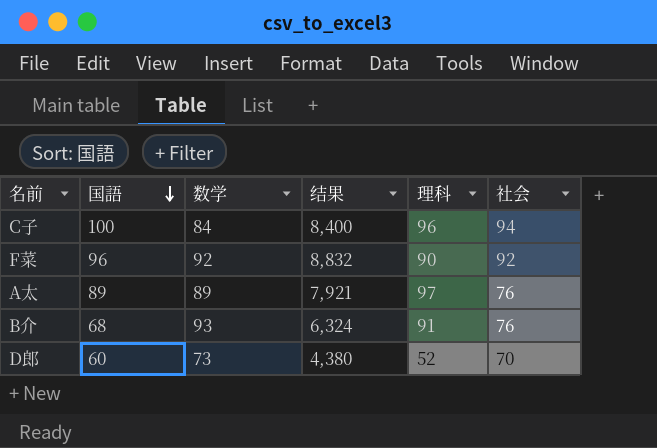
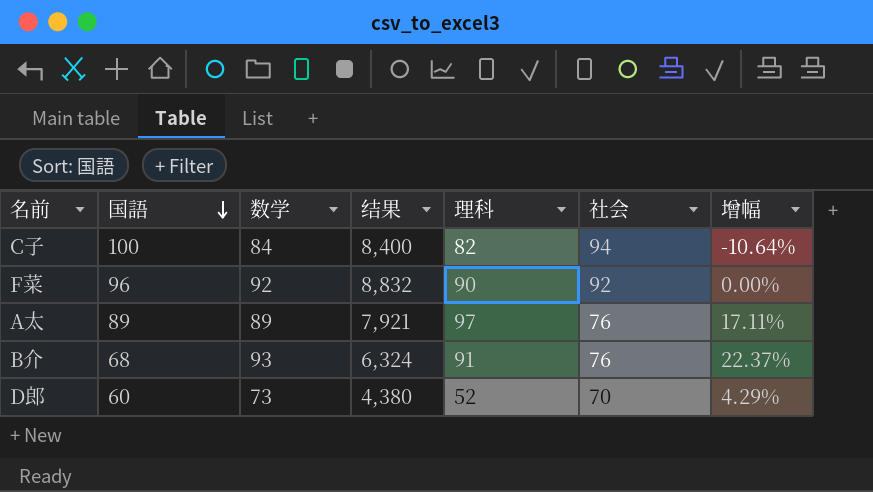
column 增幅 | formula: none -> ([数学] - [社会]) / [社会]
C子 | 理科: 96 -> 82

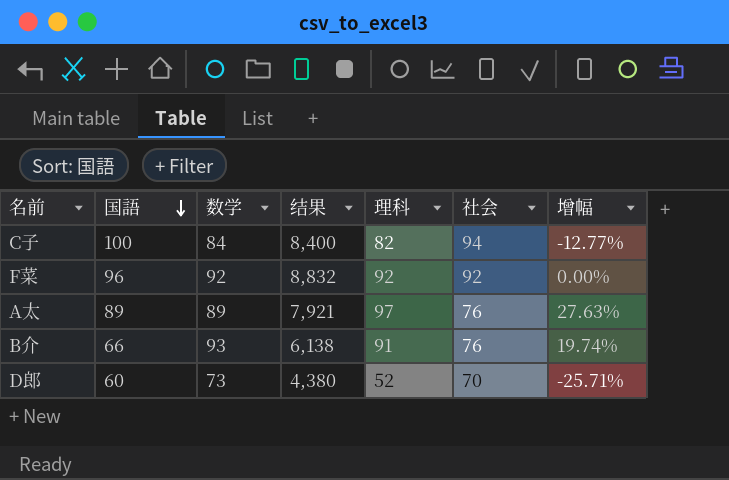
column 增幅 | formula: ([数学] - [社会]) / [社会] -> ([理科] - [社会]) / [社会]
F菜 | 理科: 90 -> 92
B介 | 国語: 68 -> 66
B介 | 结果: 6,324 -> 6,138

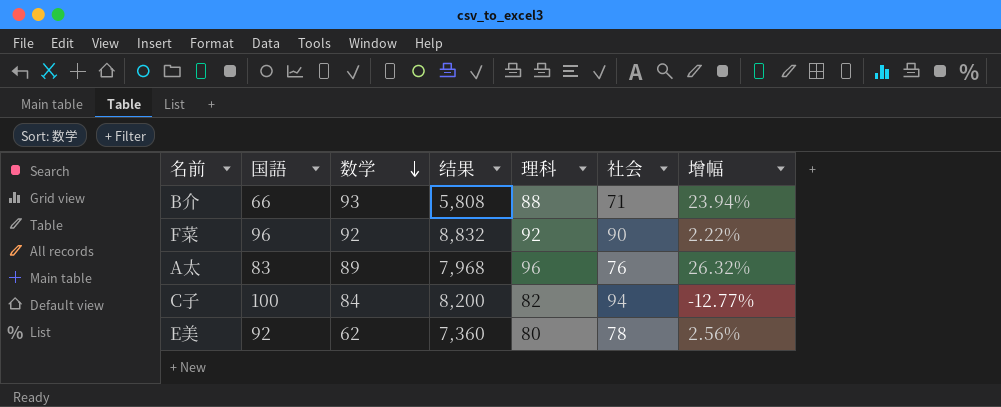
row order: 国語 descending -> 数学 descending
column 结果 | formula: [国語] * [数学] -> [国語] * [理科]
row D郎: 60 | 73 | 4,380 | 52 | 70 | -25.71% -> none
B介 | 理科: 91 -> 88
B介 | 社会: 76 -> 71
B介 | 增幅: 19.74% -> 23.94%
F菜 | 社会: 92 -> 90
F菜 | 增幅: 0.00% -> 2.22%
A太 | 国語: 89 -> 83
A太 | 理科: 97 -> 96
A太 | 增幅: 27.63% -> 26.32%
row E美: none -> 92 | 62 | 7,360 | 80 | 78 | 2.56%

